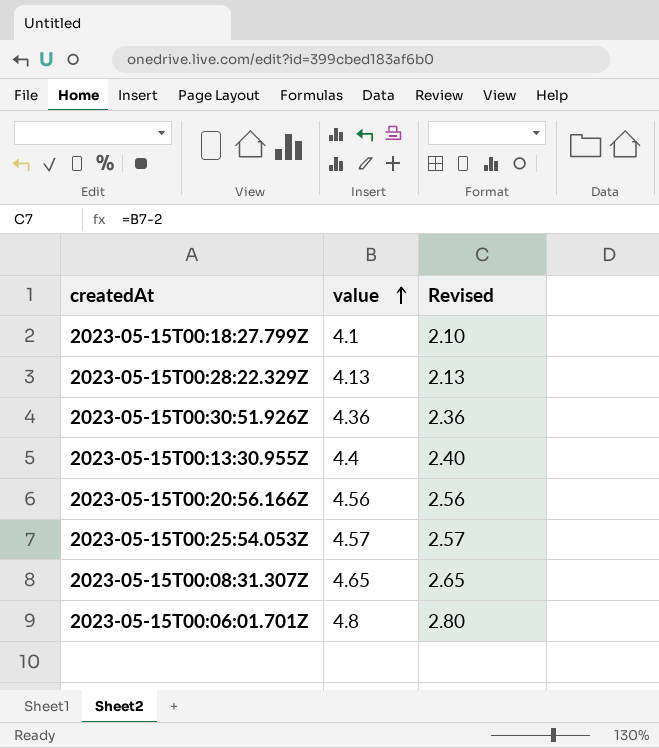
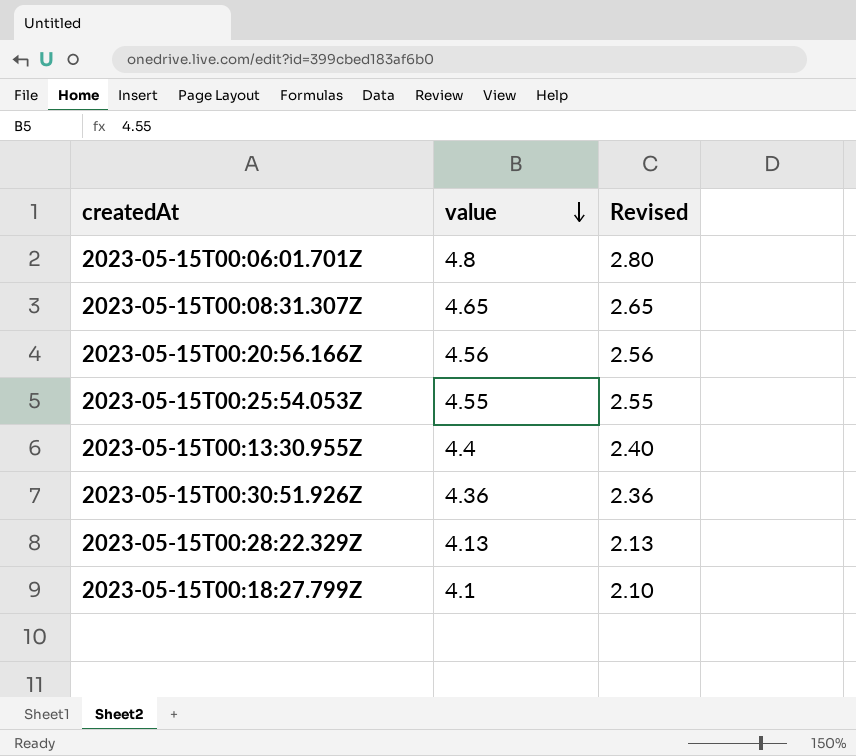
row order: value ascending -> value descending
2023-05-15T00:25:54.053Z | value: 4.57 -> 4.55
2023-05-15T00:25:54.053Z | Revised: 2.57 -> 2.55

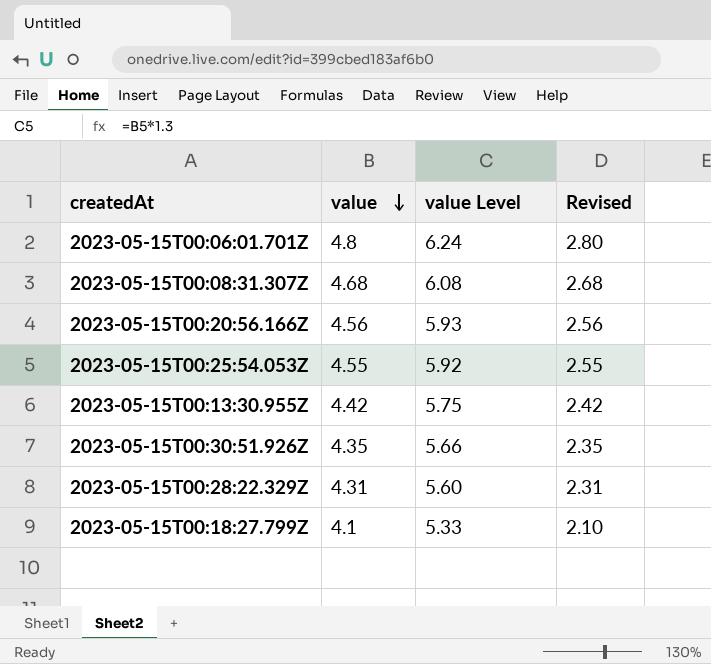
column value Level | formula: none -> [value] * 1.3
2023-05-15T00:08:31.307Z | value: 4.65 -> 4.68
2023-05-15T00:08:31.307Z | Revised: 2.65 -> 2.68
2023-05-15T00:13:30.955Z | value: 4.4 -> 4.42
2023-05-15T00:13:30.955Z | Revised: 2.40 -> 2.42
2023-05-15T00:30:51.926Z | value: 4.36 -> 4.35
2023-05-15T00:30:51.926Z | Revised: 2.36 -> 2.35
2023-05-15T00:28:22.329Z | value: 4.13 -> 4.31
2023-05-15T00:28:22.329Z | Revised: 2.13 -> 2.31

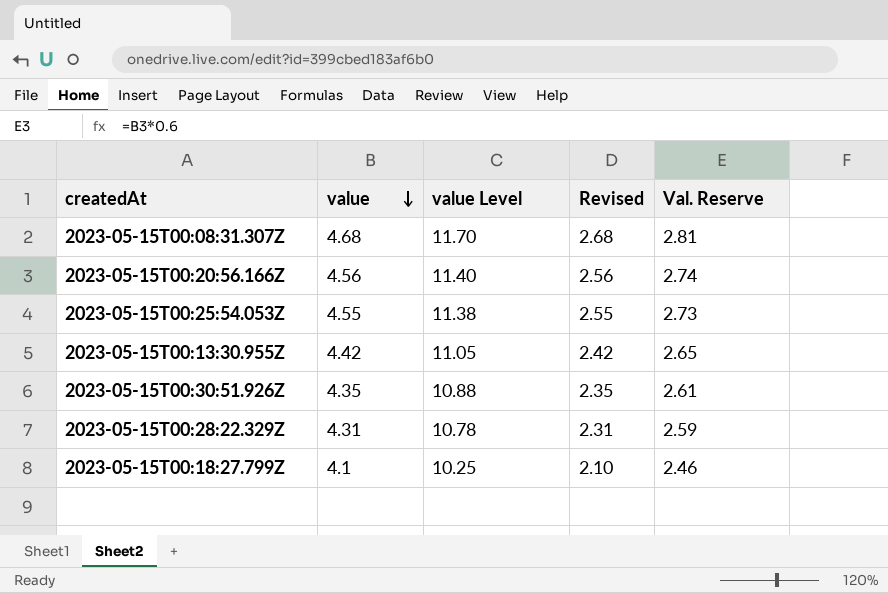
column value Level | formula: [value] * 1.3 -> [value] * 2.5
column Val. Reserve | formula: none -> [value] * 0.6
row 2023-05-15T00:06:01.701Z: 4.8 | 6.24 | 2.80 -> none

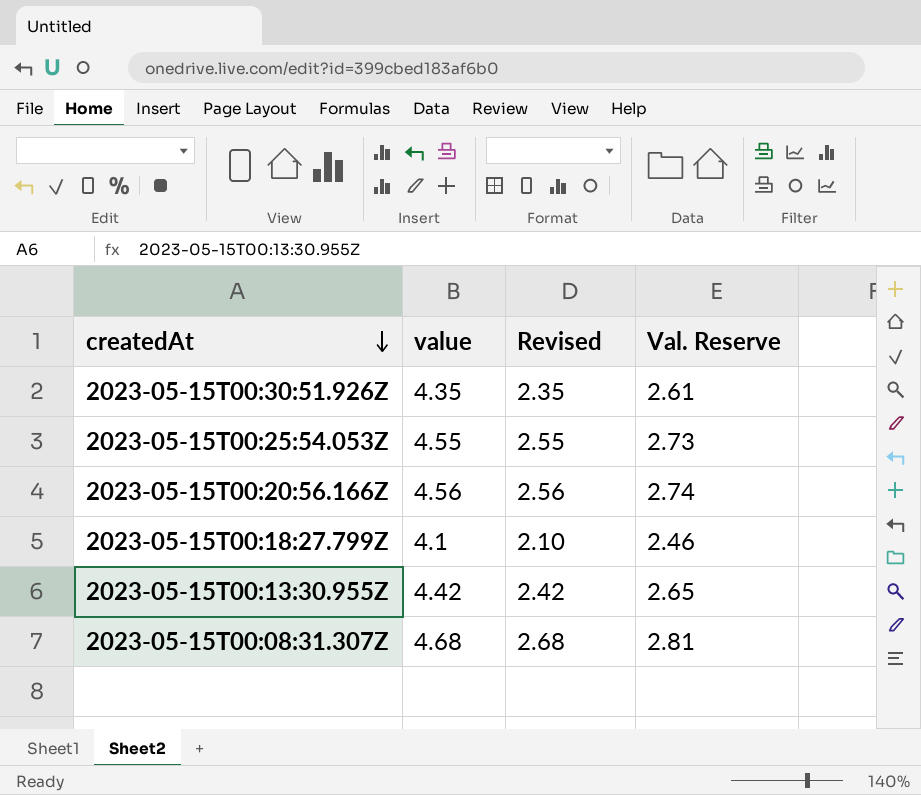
row order: value descending -> createdAt descending
column value Level | formula: [value] * 2.5 -> none
row 2023-05-15T00:28:22.329Z: 4.31 | 10.78 | 2.31 | 2.59 -> none

